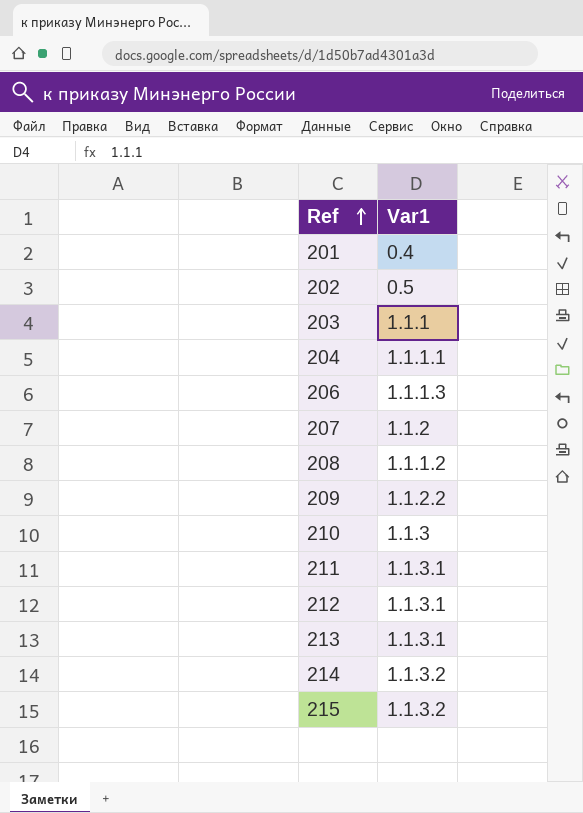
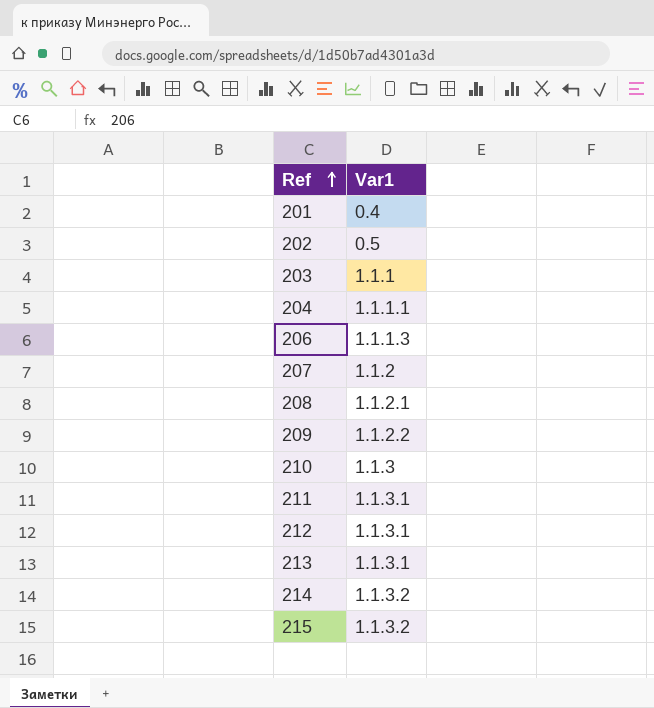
208 | Var1: 1.1.1.2 -> 1.1.2.1

